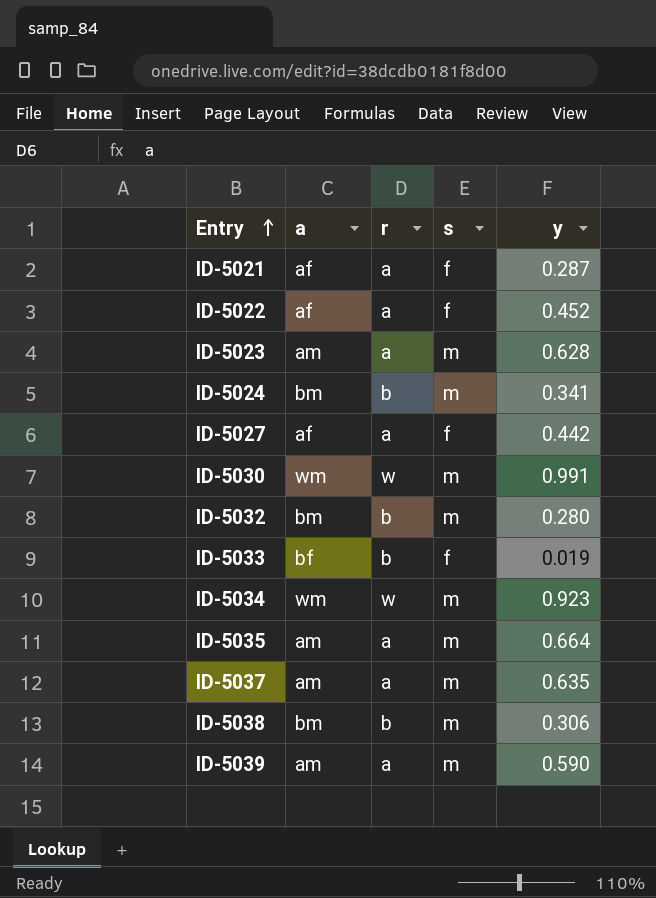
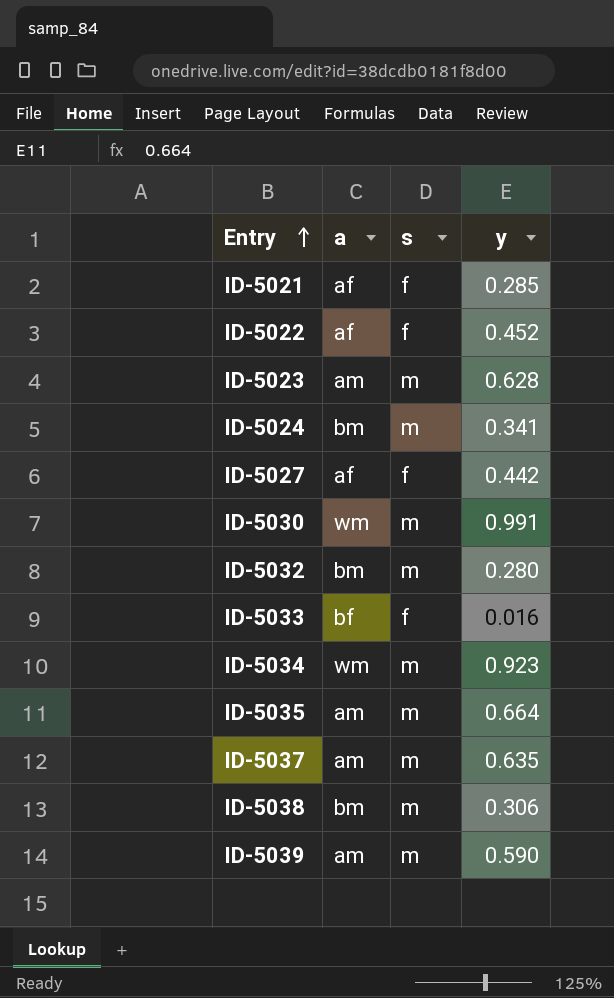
column r | position: 3 -> none
ID-5021 | y: 0.287 -> 0.285
ID-5033 | y: 0.019 -> 0.016

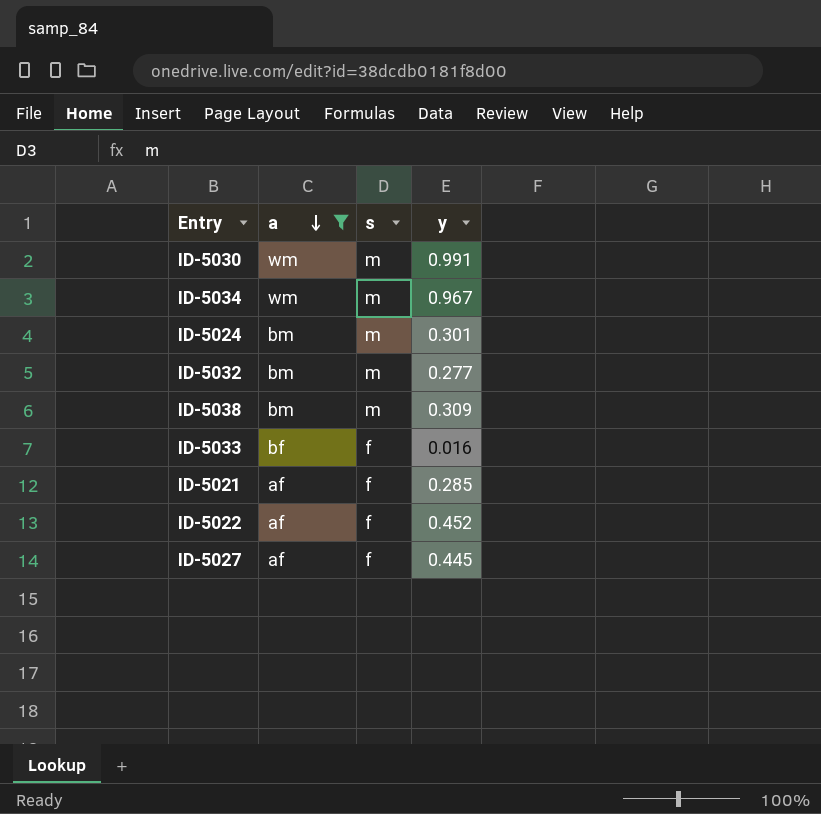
filter: none -> a != am
row order: Entry ascending -> a descending
ID-5034 | y: 0.923 -> 0.967
ID-5024 | y: 0.341 -> 0.301
ID-5032 | y: 0.280 -> 0.277
ID-5038 | y: 0.306 -> 0.309
ID-5027 | y: 0.442 -> 0.445

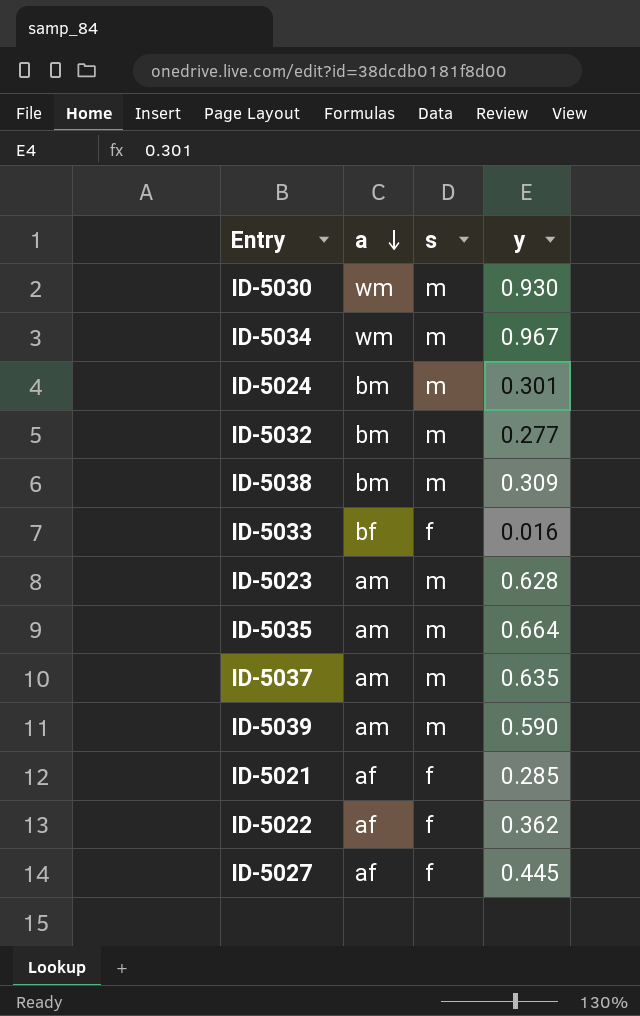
filter: a != am -> none
ID-5030 | y: 0.991 -> 0.930
ID-5022 | y: 0.452 -> 0.362

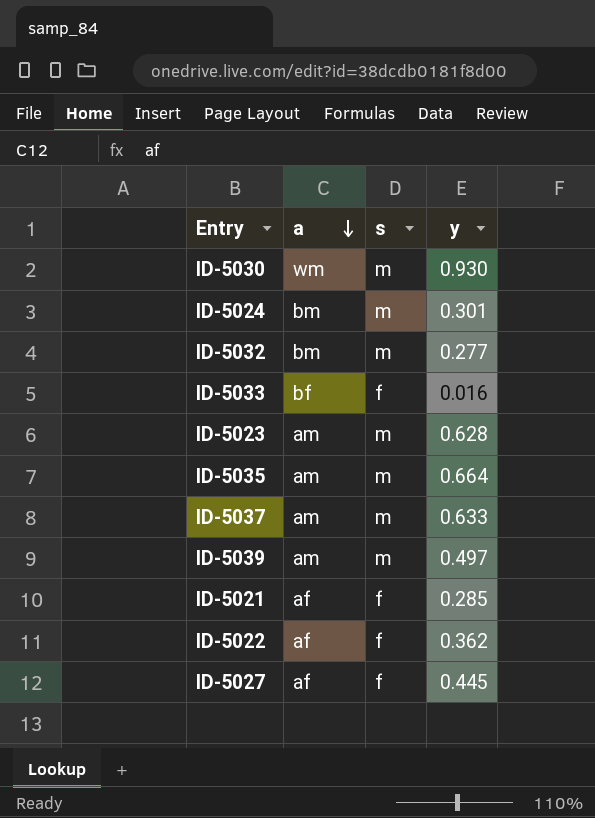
row ID-5034: wm | m | 0.967 -> none
row ID-5038: bm | m | 0.309 -> none
ID-5037 | y: 0.635 -> 0.633
ID-5039 | y: 0.590 -> 0.497

